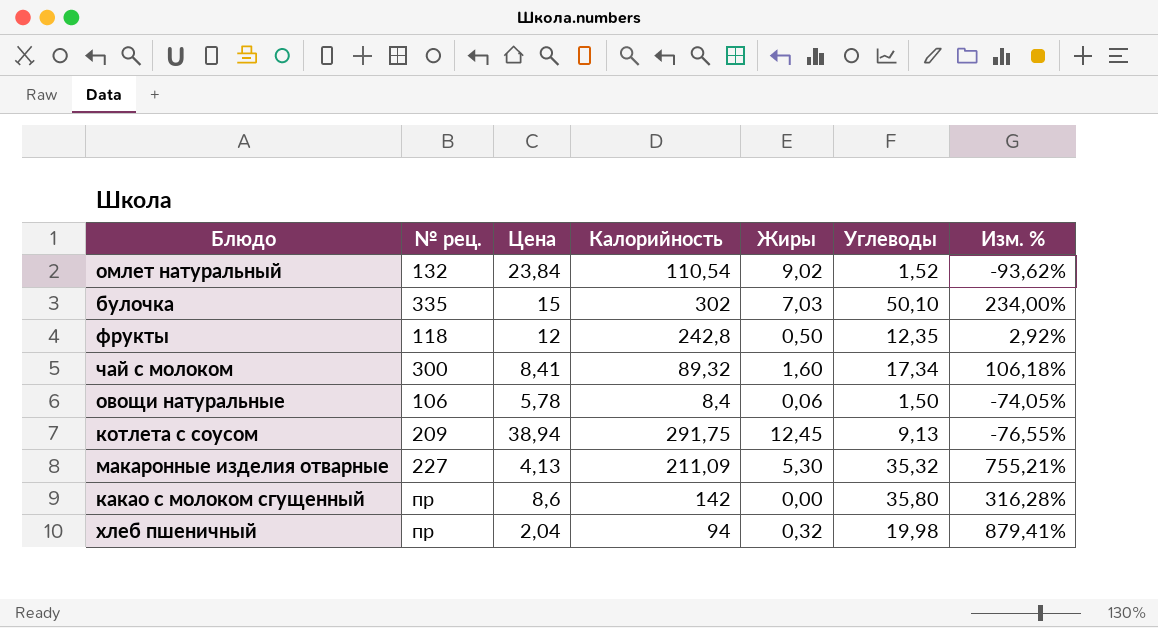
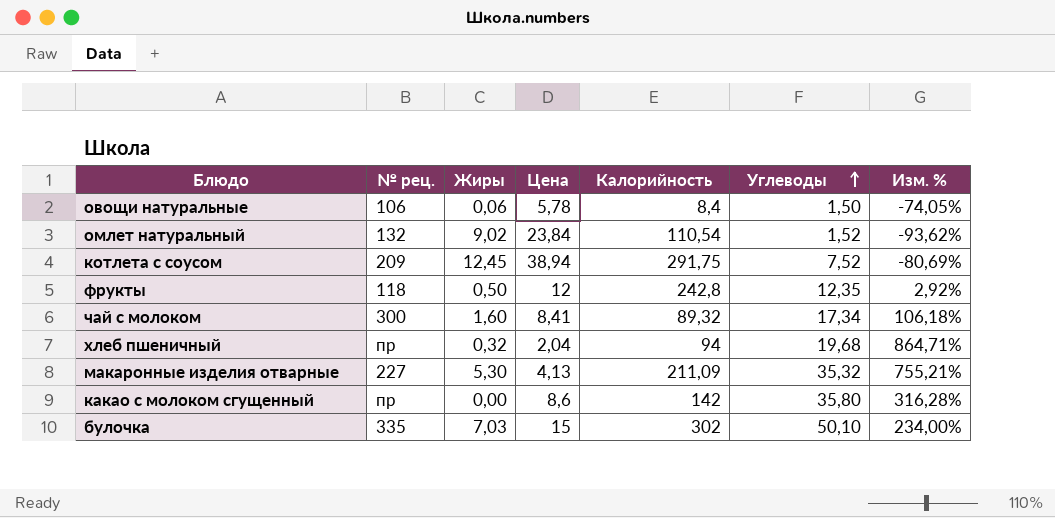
row order: none -> Углеводы ascending
column Жиры | position: 5 -> 3
котлета с соусом | Углеводы: 9,13 -> 7,52
котлета с соусом | Изм. %: -76,55% -> -80,69%
хлеб пшеничный | Углеводы: 19,98 -> 19,68
хлеб пшеничный | Изм. %: 879,41% -> 864,71%

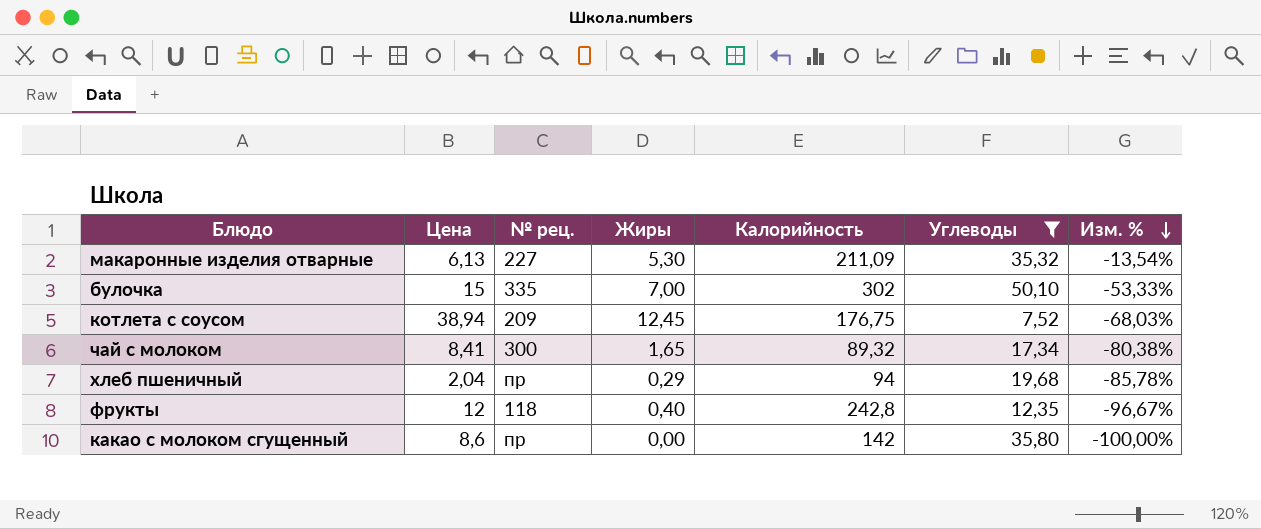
filter: none -> Углеводы >= 7,52
row order: Углеводы ascending -> Изм. % descending
column Цена | position: 4 -> 2
column Изм. % | formula: ([Углеводы] - [Цена]) / [Цена] -> ([Жиры] - [Цена]) / [Цена]
макаронные изделия отварные | Цена: 4,13 -> 6,13
булочка | Жиры: 7,03 -> 7,00
котлета с соусом | Калорийность: 291,75 -> 176,75
чай с молоком | Жиры: 1,60 -> 1,65
хлеб пшеничный | Жиры: 0,32 -> 0,29
фрукты | Жиры: 0,50 -> 0,40

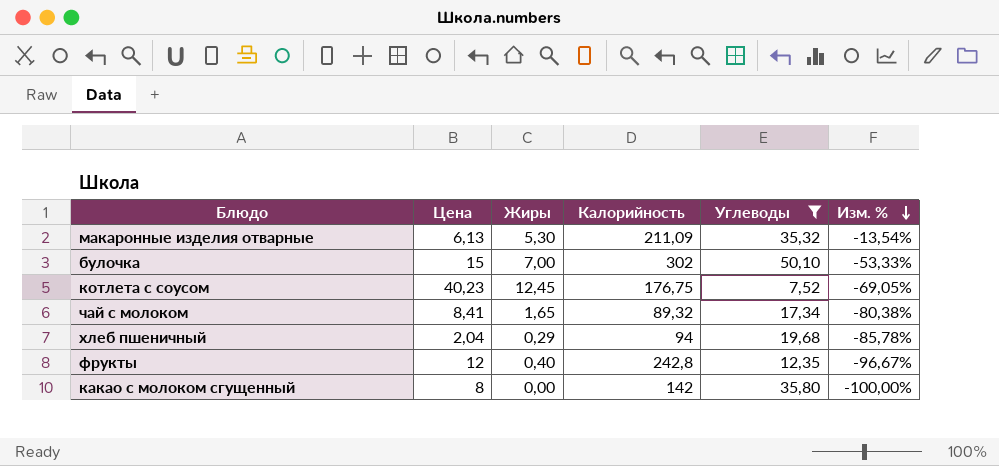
column № рец. | position: 3 -> none
котлета с соусом | Цена: 38,94 -> 40,23
котлета с соусом | Изм. %: -68,03% -> -69,05%
какао с молоком сгущенный | Цена: 8,6 -> 8

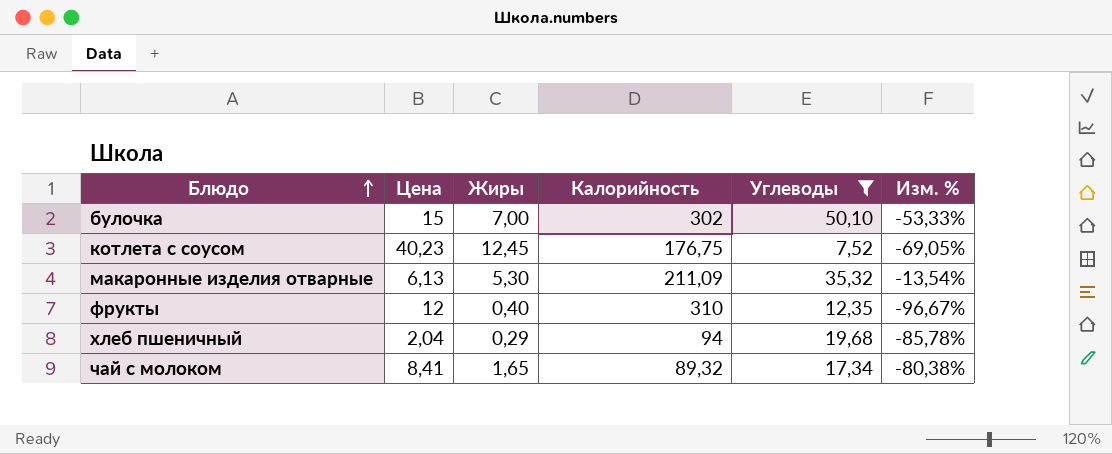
row order: Изм. % descending -> Блюдо ascending
row какао с молоком сгущенный: 8 | 0,00 | 142 | 35,80 | -100,00% -> none
фрукты | Калорийность: 242,8 -> 310

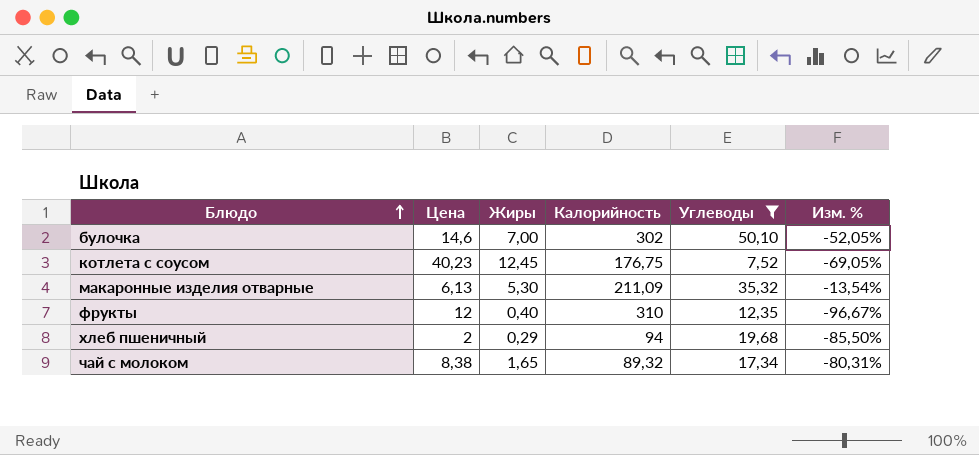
булочка | Цена: 15 -> 14,6
булочка | Изм. %: -53,33% -> -52,05%
хлеб пшеничный | Цена: 2,04 -> 2
хлеб пшеничный | Изм. %: -85,78% -> -85,50%
чай с молоком | Цена: 8,41 -> 8,38
чай с молоком | Изм. %: -80,38% -> -80,31%

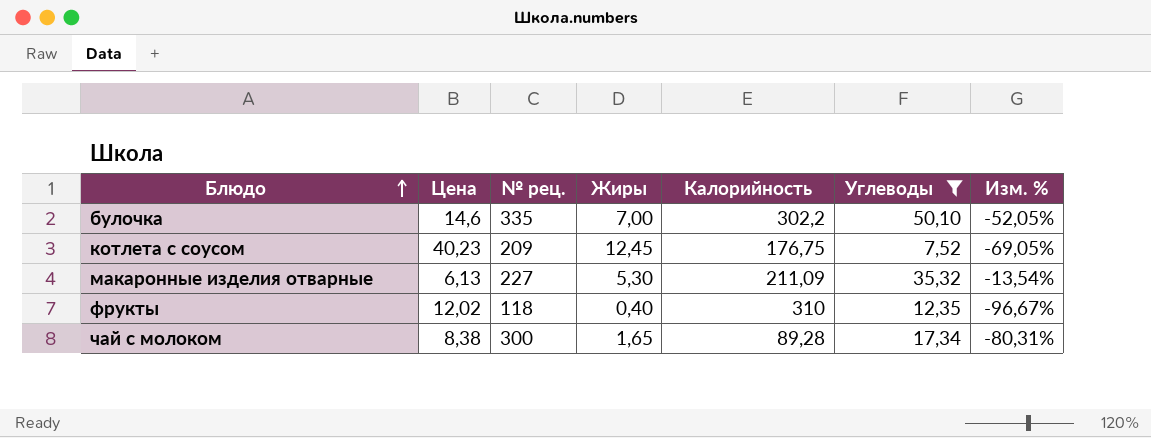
column № рец. | position: none -> 3
row хлеб пшеничный: 2 | 0,29 | 94 | 19,68 | -85,50% -> none
булочка | Калорийность: 302 -> 302,2
фрукты | Цена: 12 -> 12,02
чай с молоком | Калорийность: 89,32 -> 89,28

